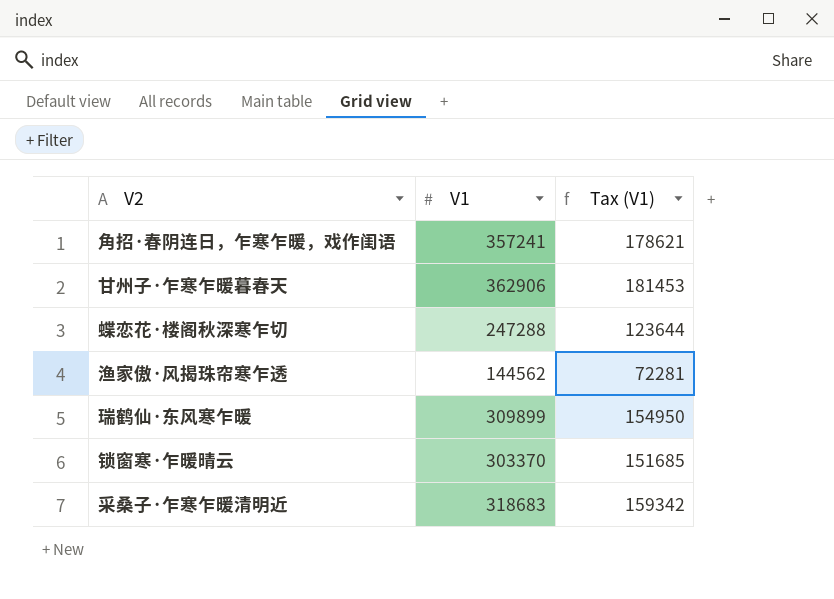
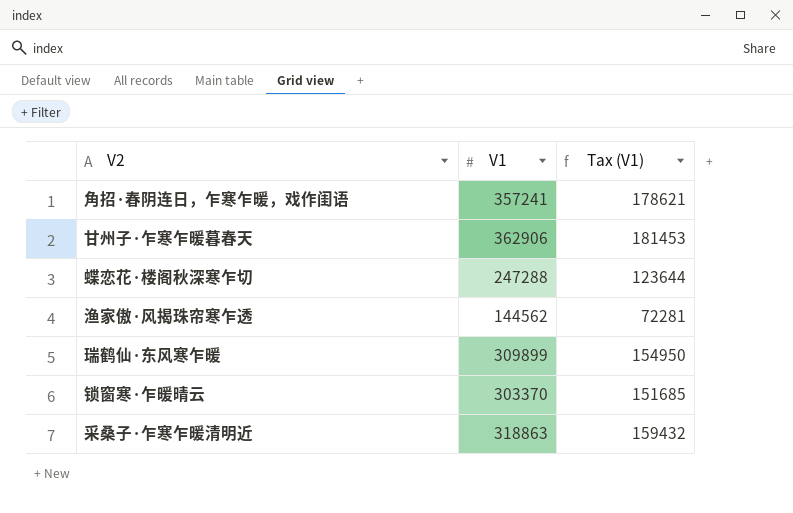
采桑子·乍寒乍暖清明近 | V1: 318683 -> 318863
采桑子·乍寒乍暖清明近 | Tax (V1): 159342 -> 159432

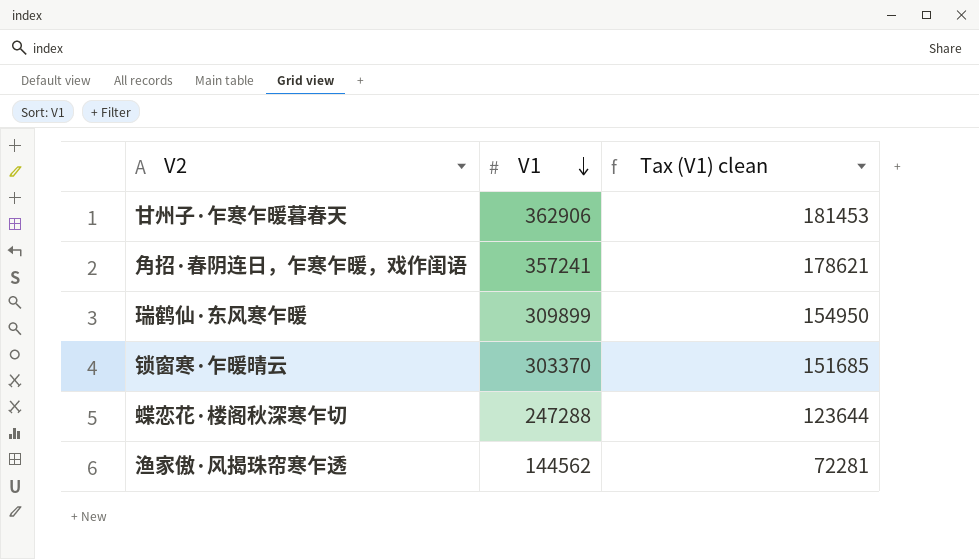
row order: none -> V1 descending
column name: Tax (V1) -> Tax (V1) clean
row 采桑子·乍寒乍暖清明近: 318863 | 159432 -> none

